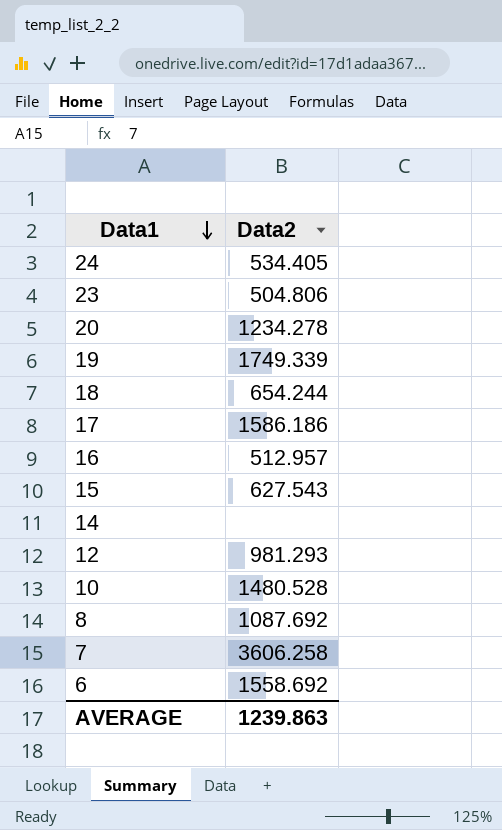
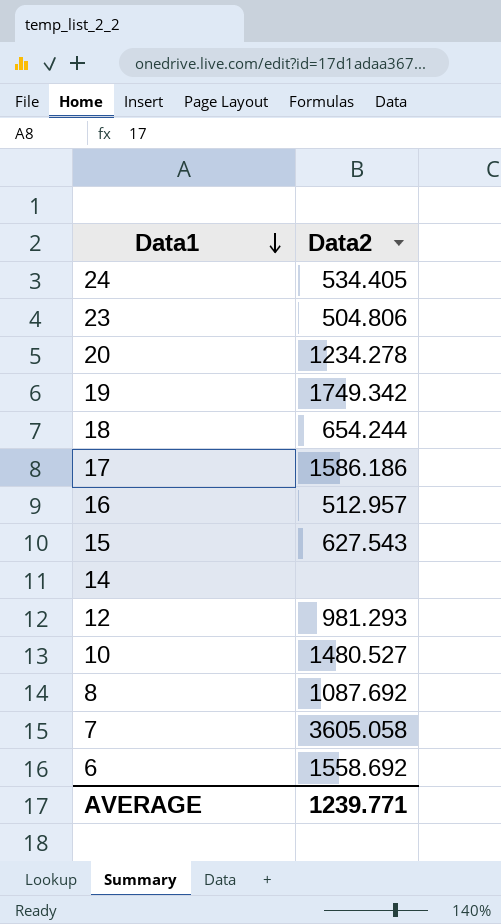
19 | Data2: 1749.339 -> 1749.342
10 | Data2: 1480.528 -> 1480.527
7 | Data2: 3606.258 -> 3605.058
AVERAGE | Data2: 1239.863 -> 1239.771

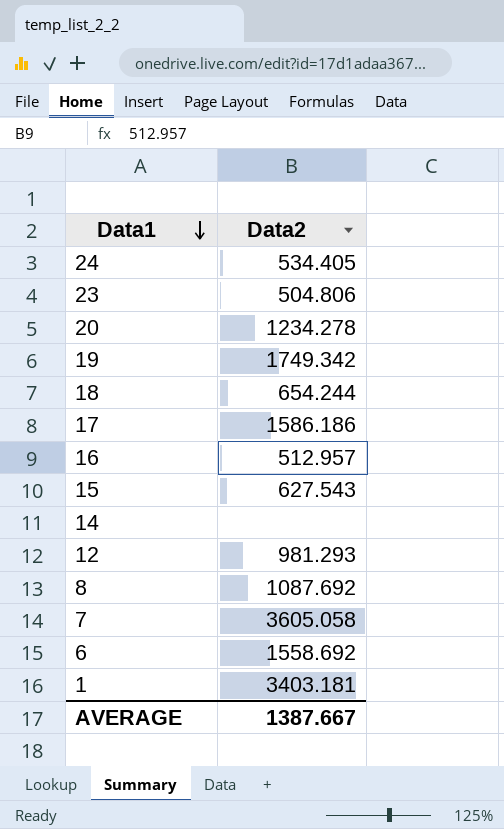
row 10: 1480.527 -> none
row 1: none -> 3403.181
AVERAGE | Data2: 1239.771 -> 1387.667

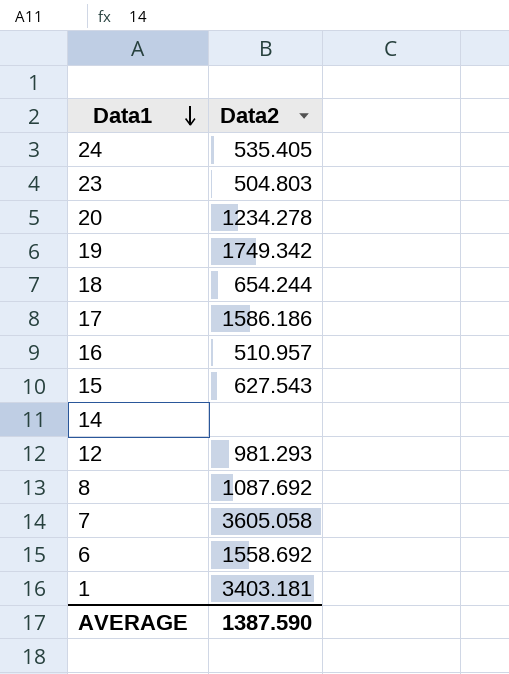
24 | Data2: 534.405 -> 535.405
23 | Data2: 504.806 -> 504.803
16 | Data2: 512.957 -> 510.957
AVERAGE | Data2: 1387.667 -> 1387.590

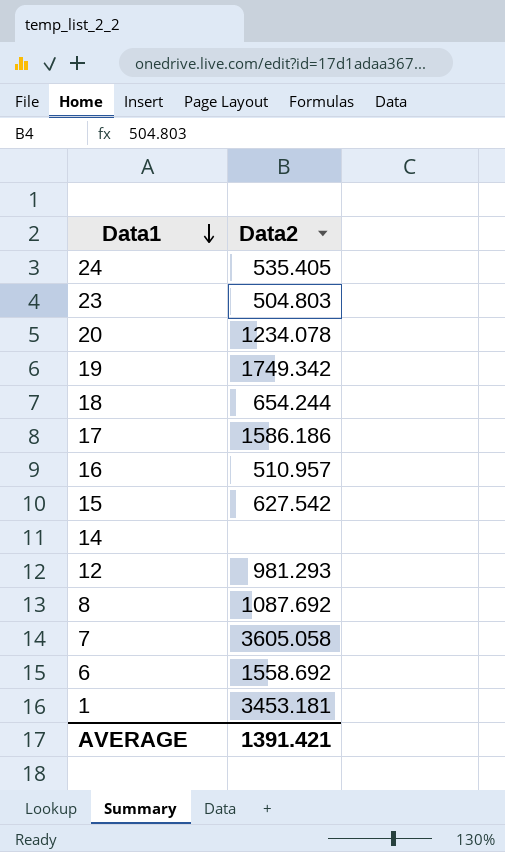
20 | Data2: 1234.278 -> 1234.078
15 | Data2: 627.543 -> 627.542
1 | Data2: 3403.181 -> 3453.181
AVERAGE | Data2: 1387.590 -> 1391.421

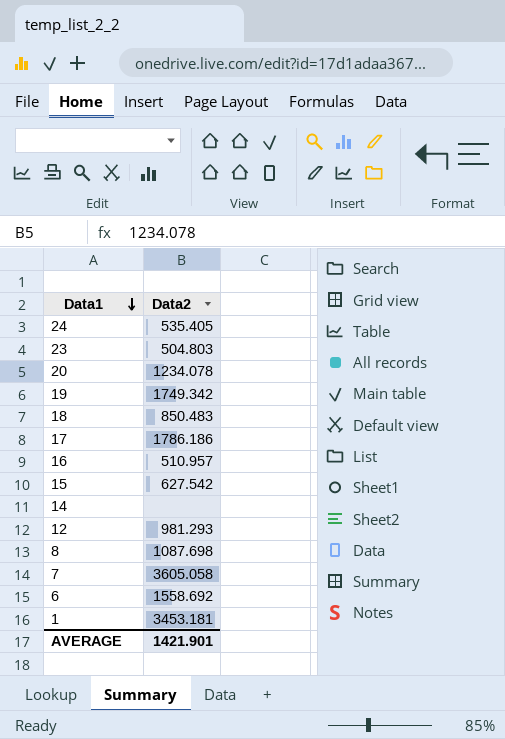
18 | Data2: 654.244 -> 850.483
17 | Data2: 1586.186 -> 1786.186
8 | Data2: 1087.692 -> 1087.698
AVERAGE | Data2: 1391.421 -> 1421.901

